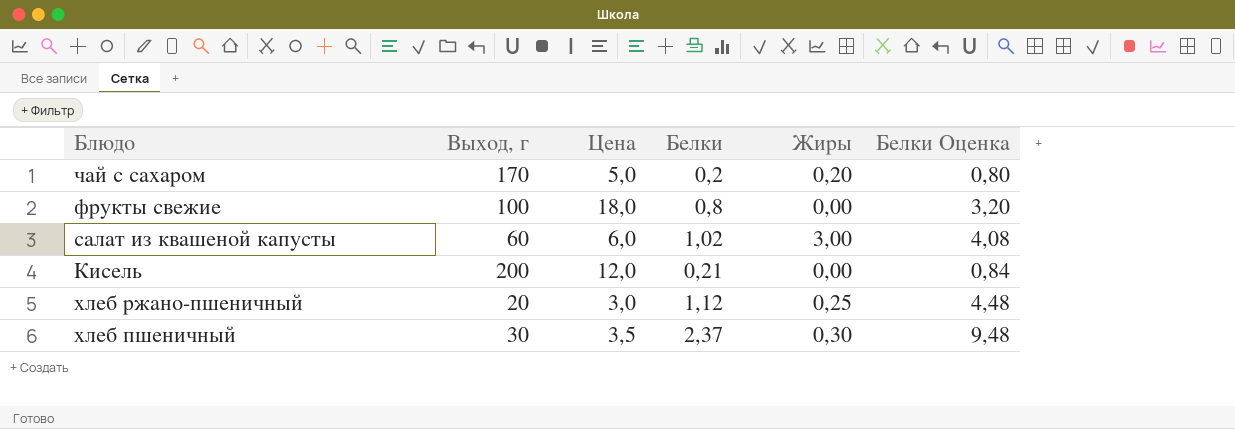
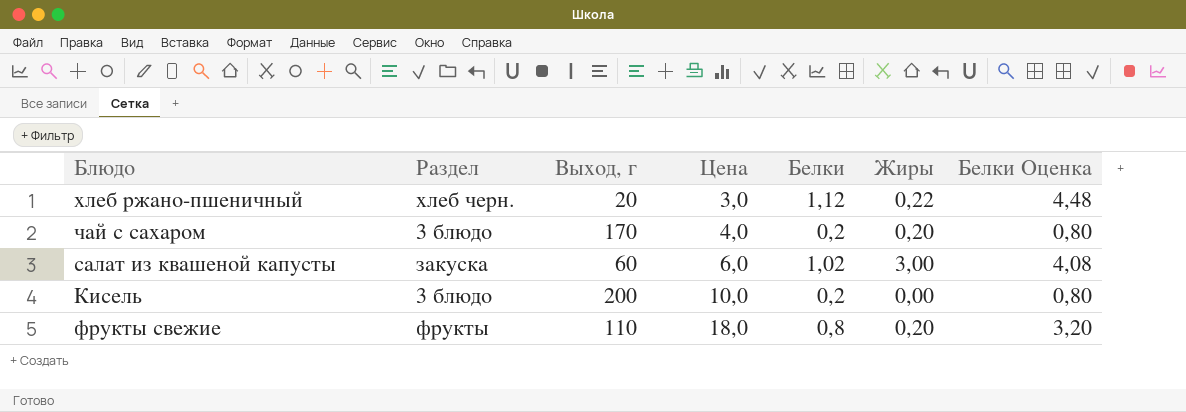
row order: none -> Цена ascending
column Раздел | position: none -> 2
row хлеб пшеничный: 30 | 3,5 | 2,37 | 0,30 | 9,48 -> none
хлеб ржано-пшеничный | Жиры: 0,25 -> 0,22
чай с сахаром | Цена: 5,0 -> 4,0
Кисель | Цена: 12,0 -> 10,0
Кисель | Белки: 0,21 -> 0,2
Кисель | Белки Оценка: 0,84 -> 0,80
фрукты свежие | Выход, г: 100 -> 110
фрукты свежие | Жиры: 0,00 -> 0,20

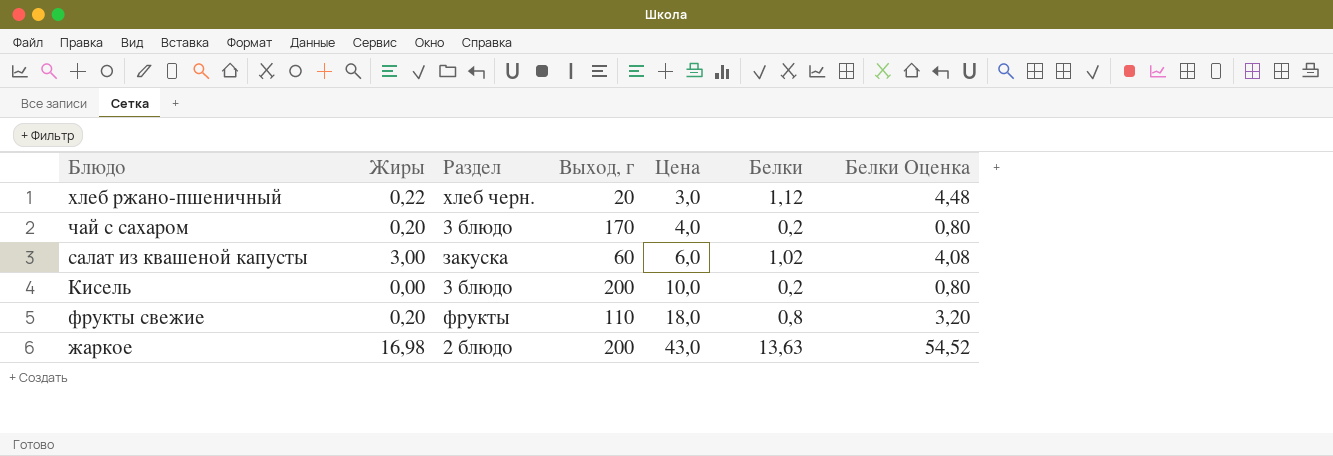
column Жиры | position: 6 -> 2
row жаркое: none -> 16,98 | 2 блюдо | 200 | 43,0 | 13,63 | 54,52

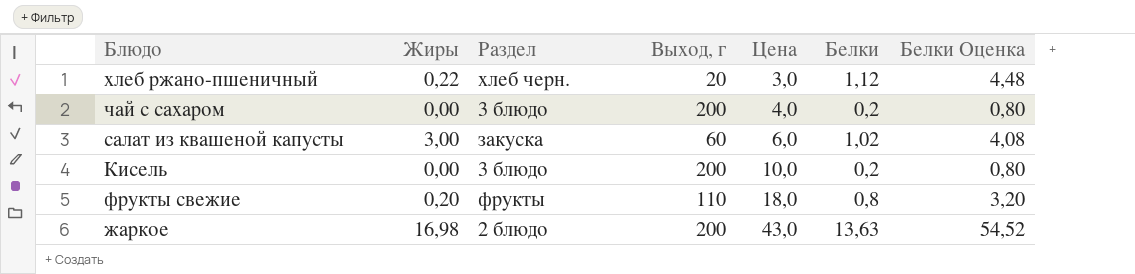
чай с сахаром | Жиры: 0,20 -> 0,00
чай с сахаром | Выход, г: 170 -> 200

